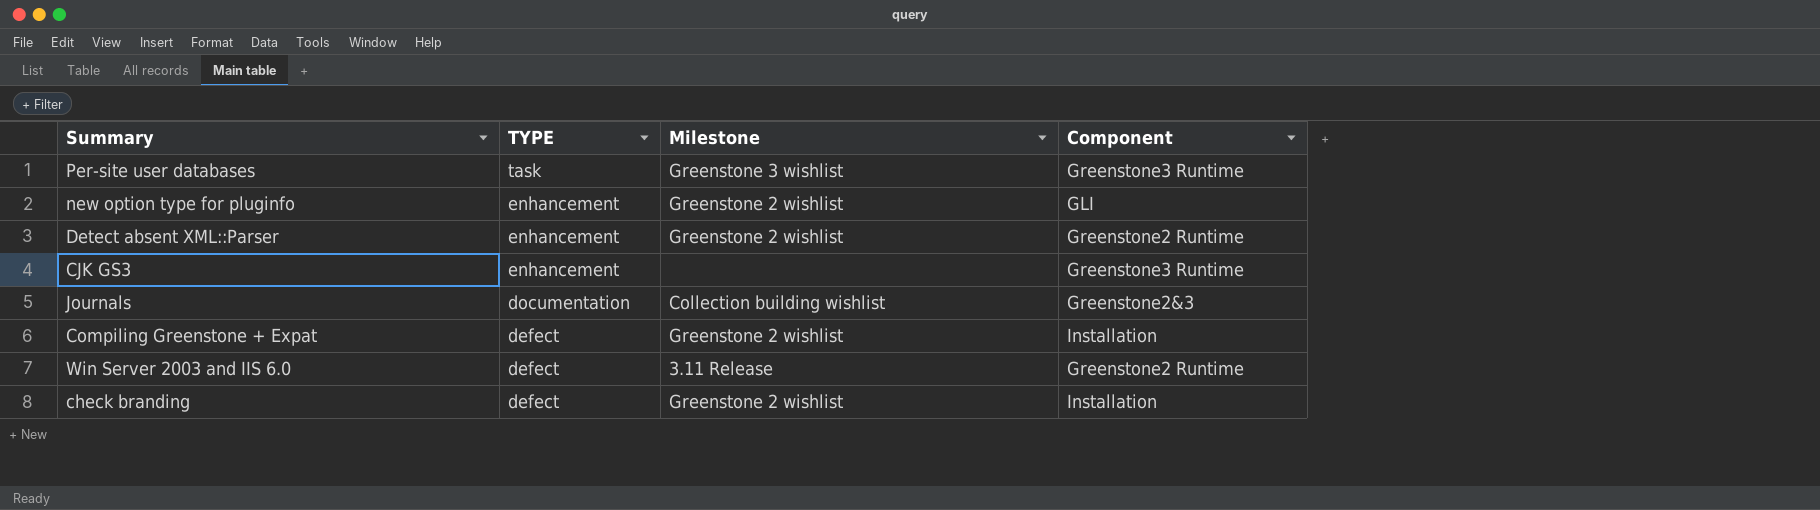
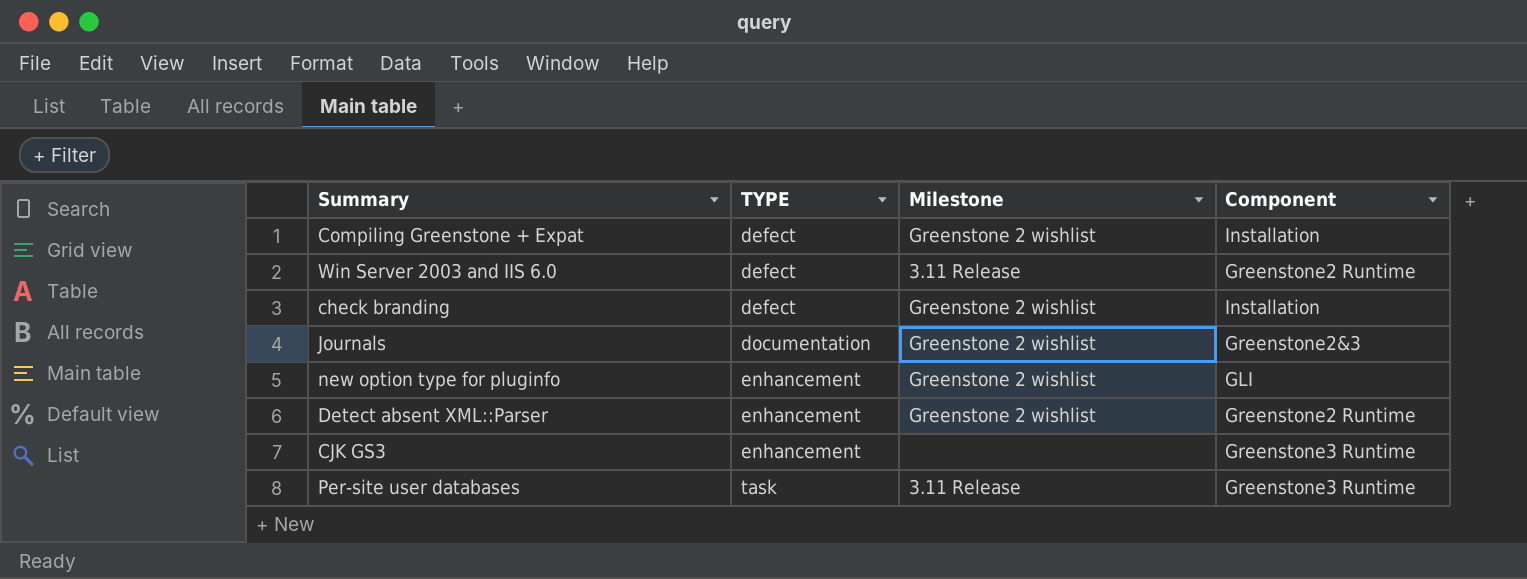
row order: TYPE descending -> TYPE ascending
Journals | Milestone: Collection building wishlist -> Greenstone 2 wishlist
Per-site user databases | Milestone: Greenstone 3 wishlist -> 3.11 Release

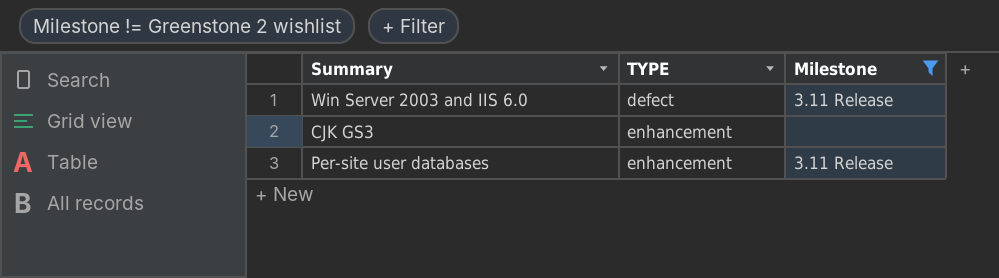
filter: none -> Milestone != Greenstone 2 wishlist
column Component | position: 4 -> none
Per-site user databases | TYPE: task -> enhancement

